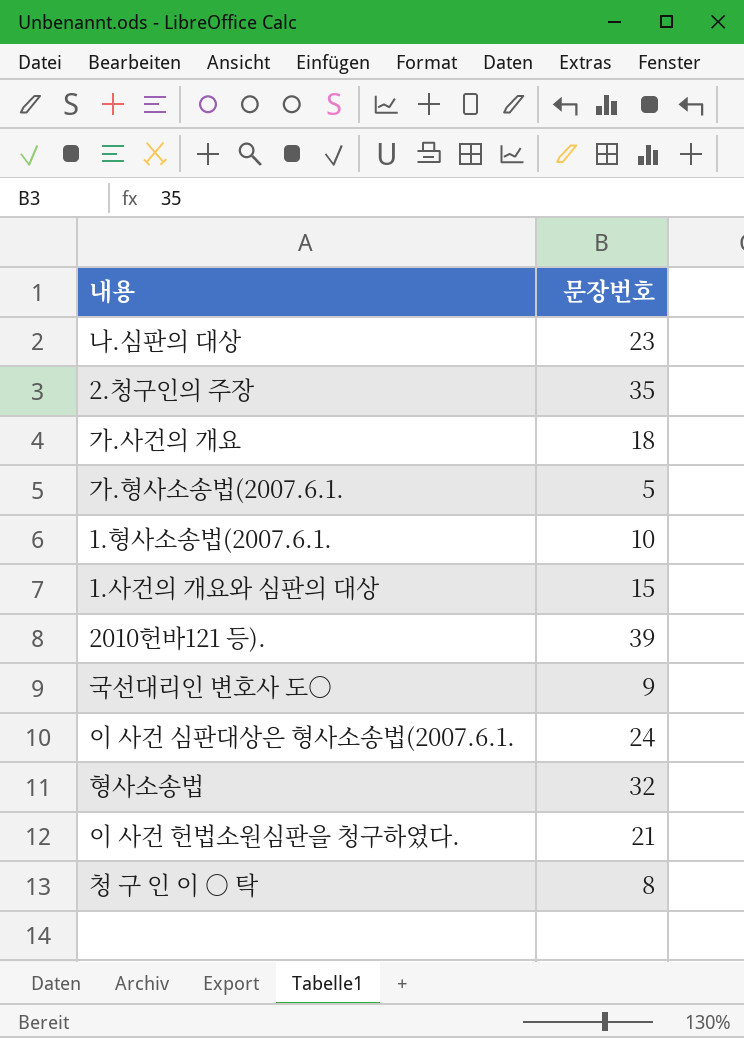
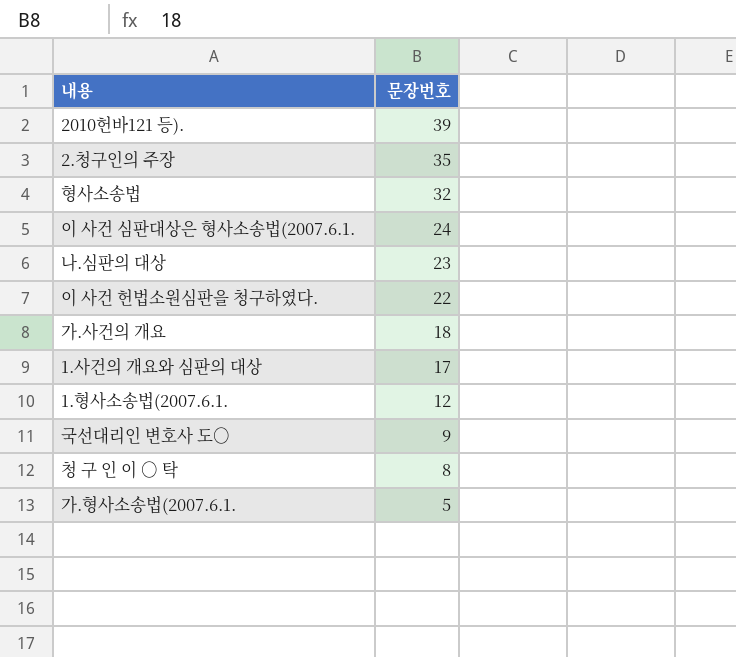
row order: none -> 문장번호 descending
이 사건 헌법소원심판을 청구하였다. | 문장번호: 21 -> 22
1.사건의 개요와 심판의 대상 | 문장번호: 15 -> 17
1.형사소송법(2007.6.1. | 문장번호: 10 -> 12

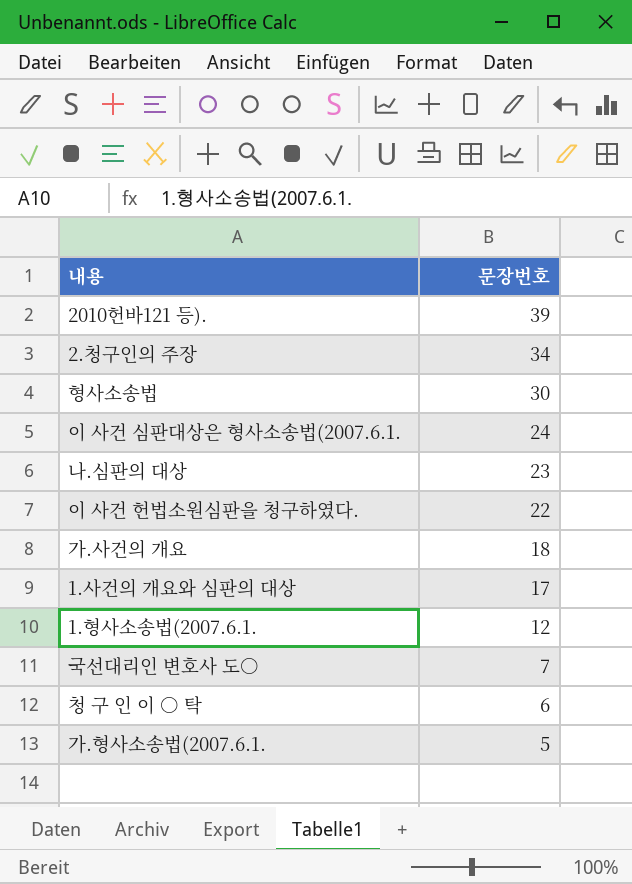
2.청구인의 주장 | 문장번호: 35 -> 34
형사소송법 | 문장번호: 32 -> 30
국선대리인 변호사 도○ | 문장번호: 9 -> 7
청 구 인 이 ○ 탁 | 문장번호: 8 -> 6

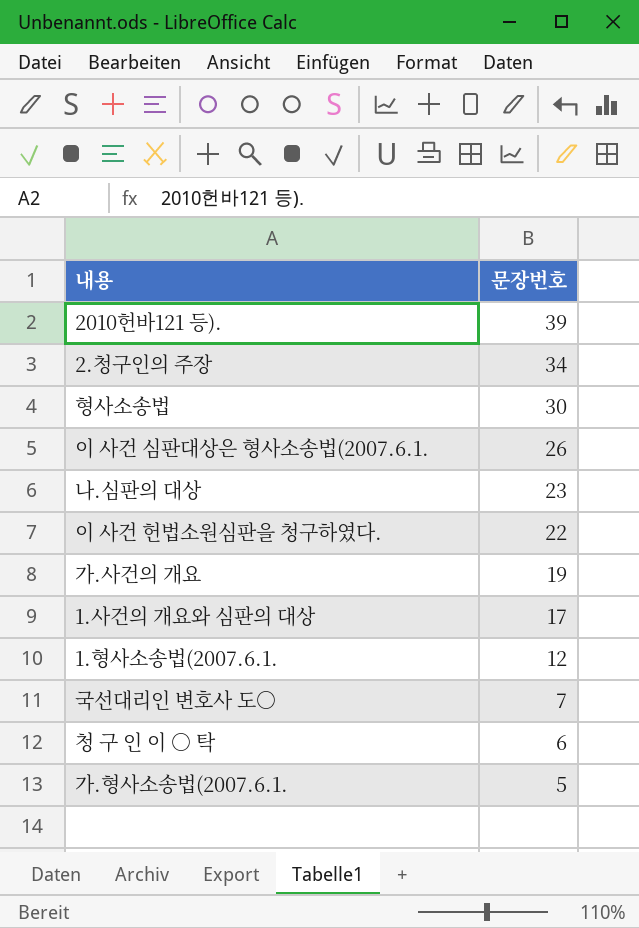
이 사건 심판대상은 형사소송법(2007.6.1. | 문장번호: 24 -> 26
가.사건의 개요 | 문장번호: 18 -> 19

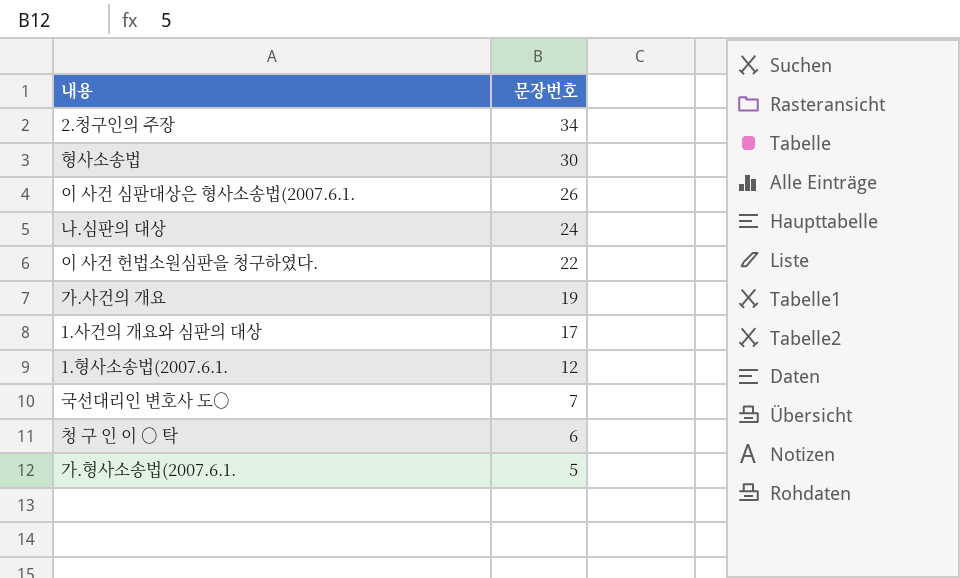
row 2010헌바121 등).: 39 -> none
나.심판의 대상 | 문장번호: 23 -> 24

